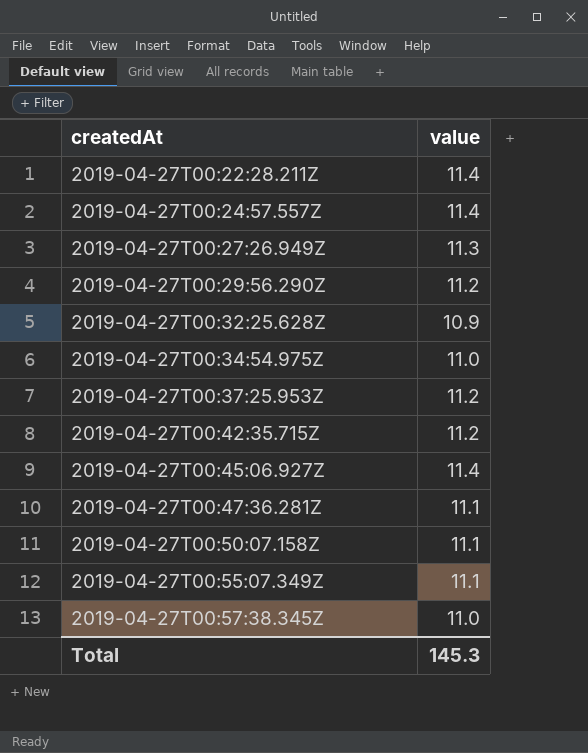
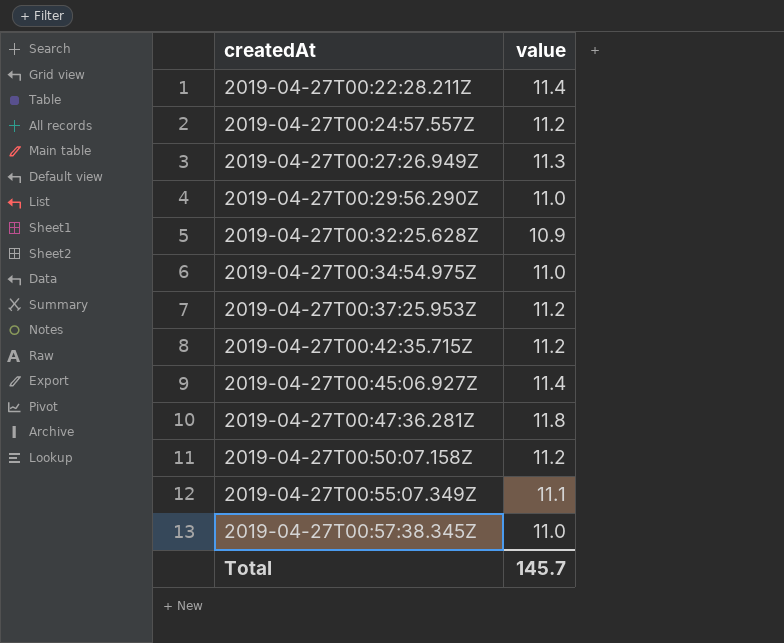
2019-04-27T00:24:57.557Z | value: 11.4 -> 11.2
2019-04-27T00:29:56.290Z | value: 11.2 -> 11.0
2019-04-27T00:47:36.281Z | value: 11.1 -> 11.8
2019-04-27T00:50:07.158Z | value: 11.1 -> 11.2
Total | value: 145.3 -> 145.7

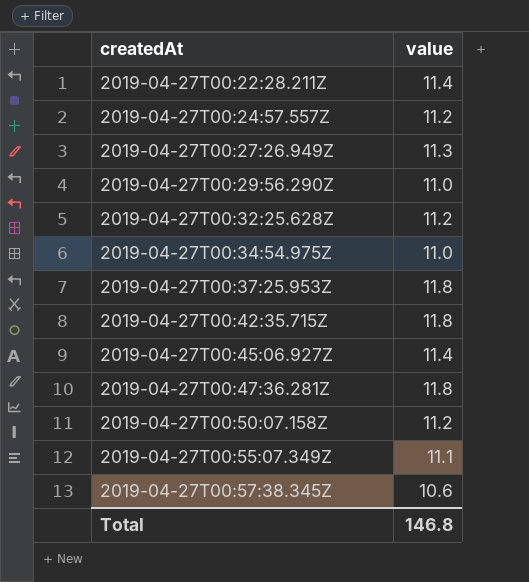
2019-04-27T00:32:25.628Z | value: 10.9 -> 11.2
2019-04-27T00:37:25.953Z | value: 11.2 -> 11.8
2019-04-27T00:42:35.715Z | value: 11.2 -> 11.8
2019-04-27T00:57:38.345Z | value: 11.0 -> 10.6
Total | value: 145.7 -> 146.8

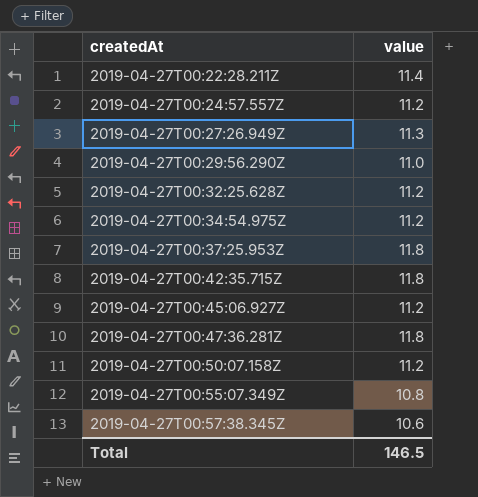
2019-04-27T00:34:54.975Z | value: 11.0 -> 11.2
2019-04-27T00:45:06.927Z | value: 11.4 -> 11.2
2019-04-27T00:55:07.349Z | value: 11.1 -> 10.8
Total | value: 146.8 -> 146.5

